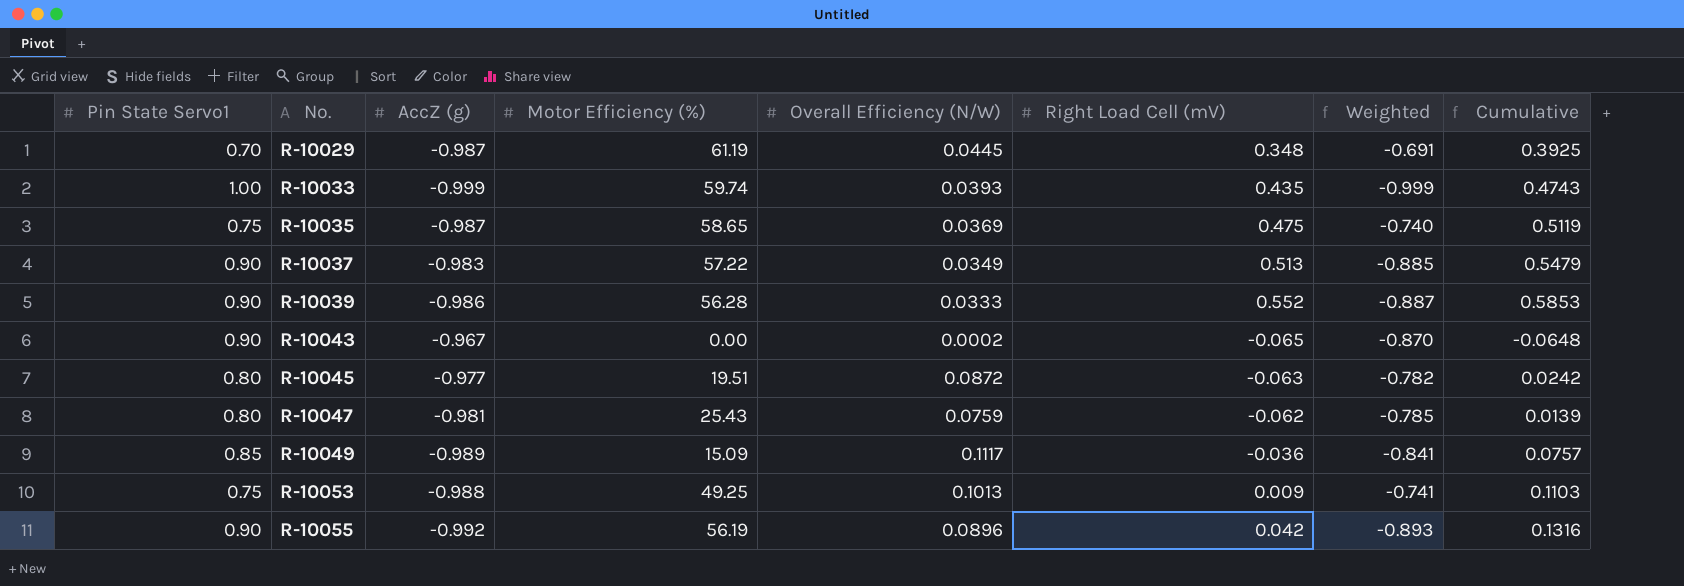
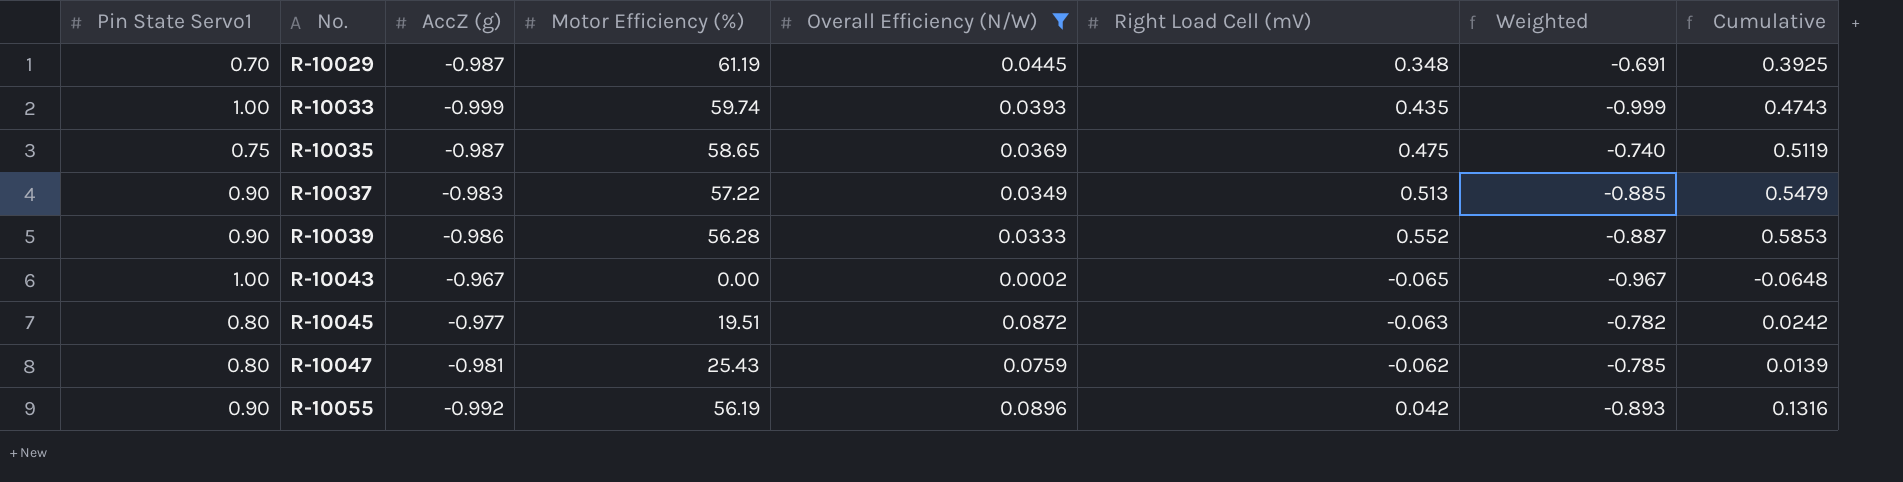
filter: none -> Overall Efficiency (N/W) <= 0.0896
R-10043 | Pin State Servo1: 0.90 -> 1.00
R-10043 | Weighted: -0.870 -> -0.967

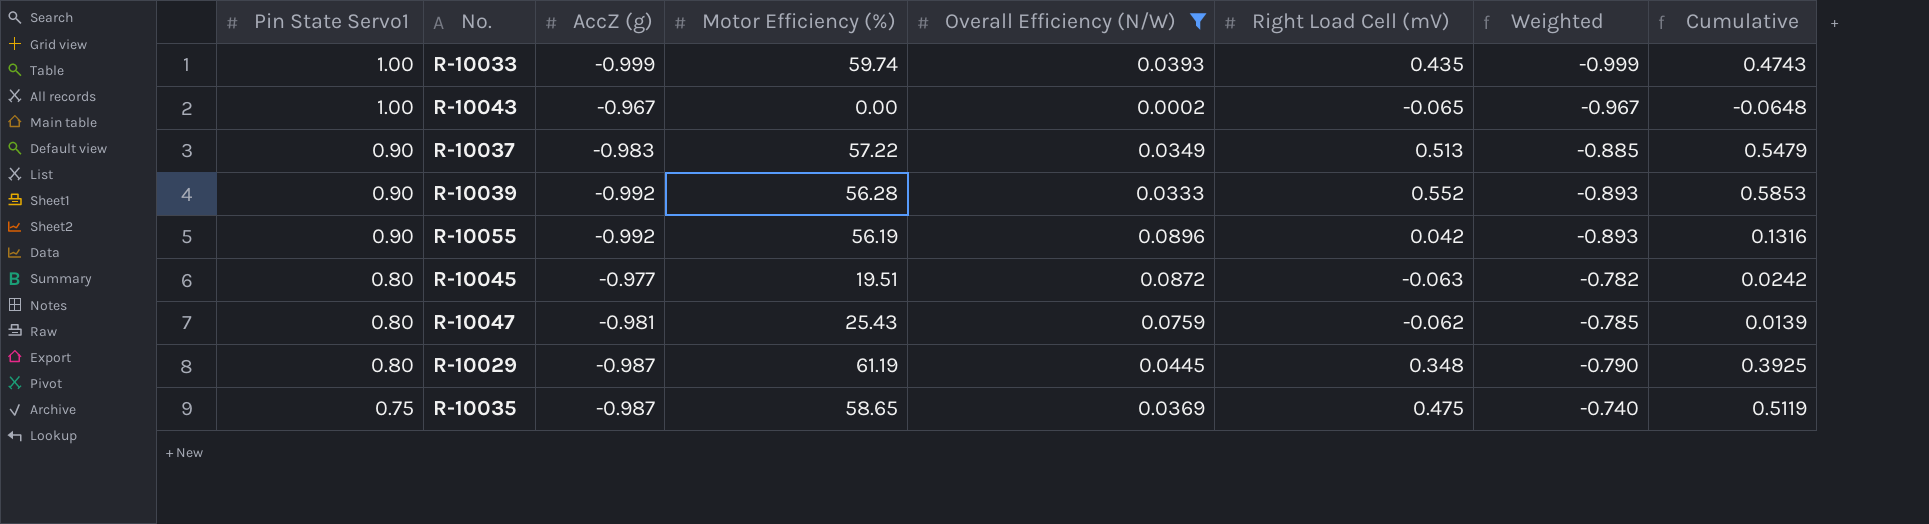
row order: No. ascending -> Pin State Servo1 descending
R-10039 | AccZ (g): -0.986 -> -0.992
R-10039 | Weighted: -0.887 -> -0.893
R-10029 | Pin State Servo1: 0.70 -> 0.80
R-10029 | Weighted: -0.691 -> -0.790

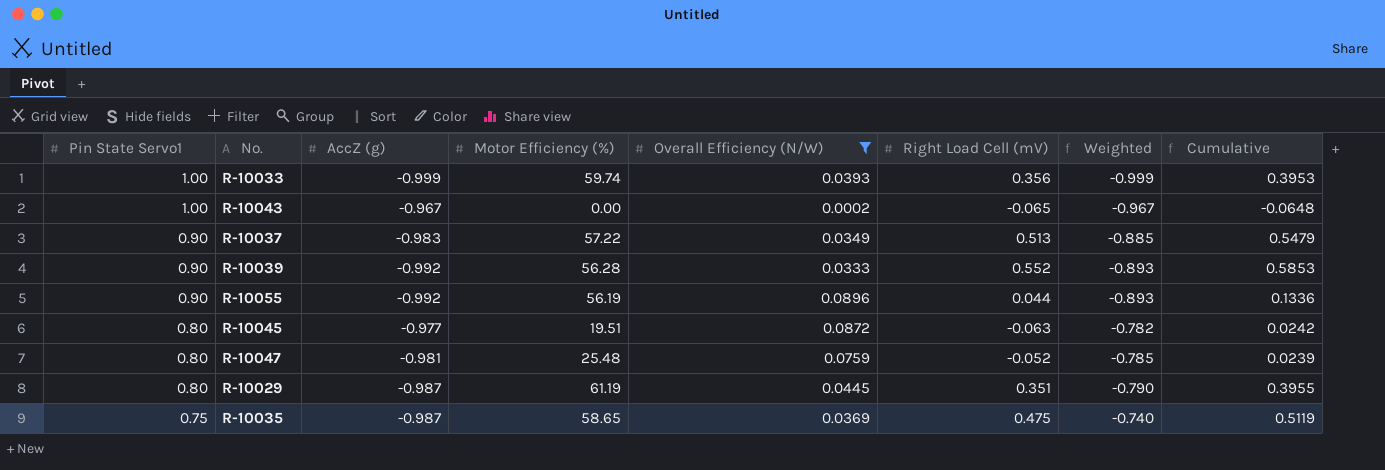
R-10033 | Right Load Cell (mV): 0.435 -> 0.356
R-10033 | Cumulative: 0.4743 -> 0.3953
R-10055 | Right Load Cell (mV): 0.042 -> 0.044
R-10055 | Cumulative: 0.1316 -> 0.1336
R-10047 | Motor Efficiency (%): 25.43 -> 25.48
R-10047 | Right Load Cell (mV): -0.062 -> -0.052
R-10047 | Cumulative: 0.0139 -> 0.0239
R-10029 | Right Load Cell (mV): 0.348 -> 0.351
R-10029 | Cumulative: 0.3925 -> 0.3955

